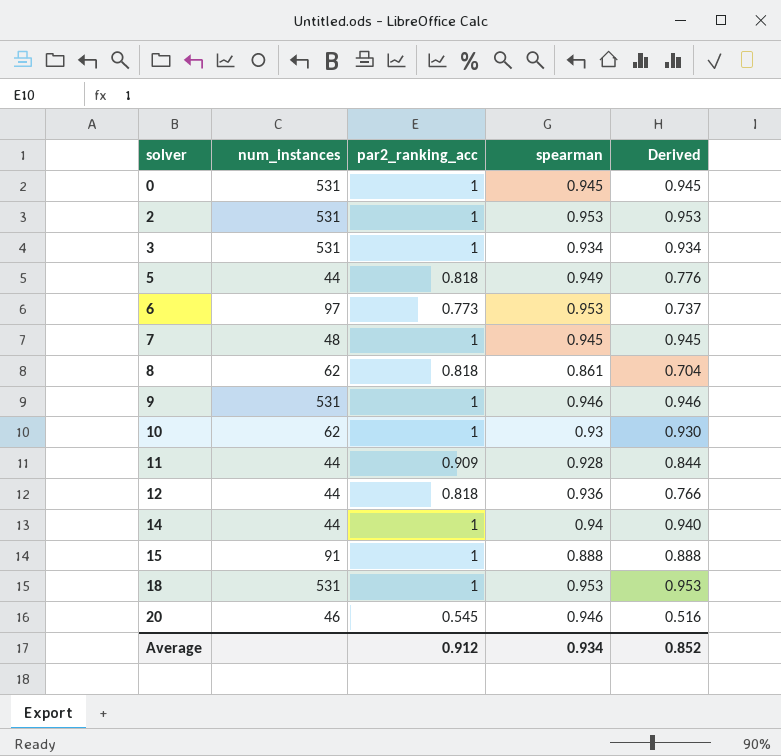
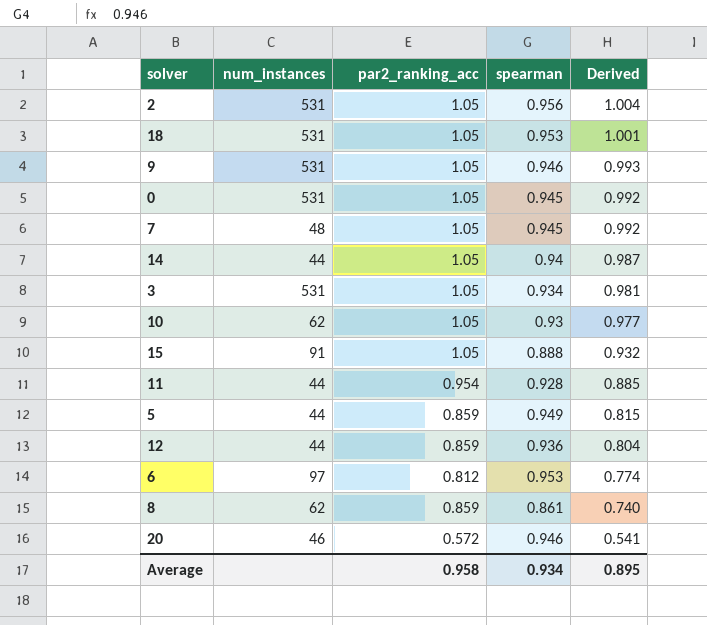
row order: solver ascending -> Derived descending
2 | par2_ranking_acc: 1 -> 1.05
2 | spearman: 0.953 -> 0.956
2 | Derived: 0.953 -> 1.004
18 | par2_ranking_acc: 1 -> 1.05
18 | Derived: 0.953 -> 1.001
9 | par2_ranking_acc: 1 -> 1.05
9 | Derived: 0.946 -> 0.993
0 | par2_ranking_acc: 1 -> 1.05
0 | Derived: 0.945 -> 0.992
7 | par2_ranking_acc: 1 -> 1.05
7 | Derived: 0.945 -> 0.992
14 | par2_ranking_acc: 1 -> 1.05
14 | Derived: 0.940 -> 0.987
3 | par2_ranking_acc: 1 -> 1.05
3 | Derived: 0.934 -> 0.981
10 | par2_ranking_acc: 1 -> 1.05
10 | Derived: 0.930 -> 0.977
15 | par2_ranking_acc: 1 -> 1.05
15 | Derived: 0.888 -> 0.932
11 | par2_ranking_acc: 0.909 -> 0.954
11 | Derived: 0.844 -> 0.885
5 | par2_ranking_acc: 0.818 -> 0.859
5 | Derived: 0.776 -> 0.815
12 | par2_ranking_acc: 0.818 -> 0.859
12 | Derived: 0.766 -> 0.804
6 | par2_ranking_acc: 0.773 -> 0.812
6 | Derived: 0.737 -> 0.774
8 | par2_ranking_acc: 0.818 -> 0.859
8 | Derived: 0.704 -> 0.740
20 | par2_ranking_acc: 0.545 -> 0.572
20 | Derived: 0.516 -> 0.541
Average | par2_ranking_acc: 0.912 -> 0.958
Average | Derived: 0.852 -> 0.895

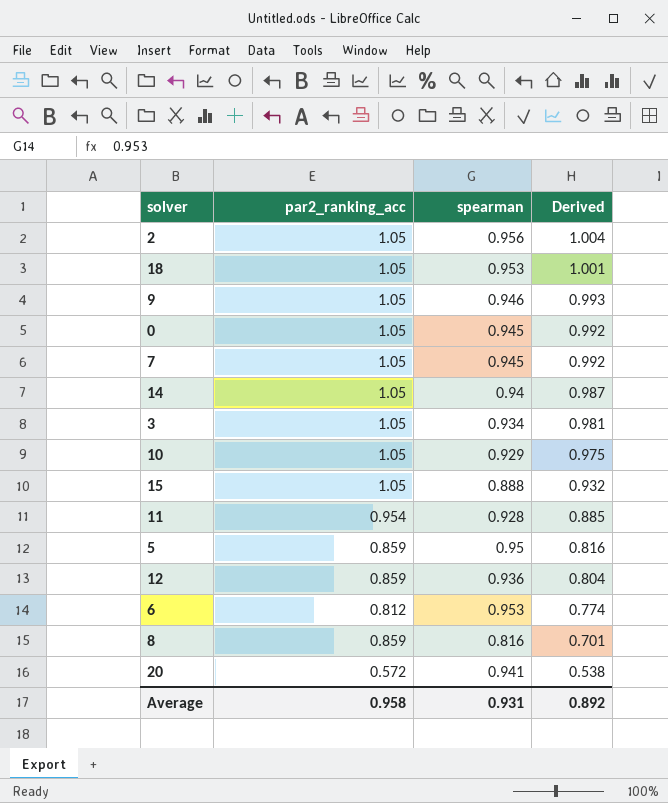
column num_instances | position: 2 -> none
10 | spearman: 0.93 -> 0.929
10 | Derived: 0.977 -> 0.975
5 | spearman: 0.949 -> 0.95
5 | Derived: 0.815 -> 0.816
8 | spearman: 0.861 -> 0.816
8 | Derived: 0.740 -> 0.701
20 | spearman: 0.946 -> 0.941
20 | Derived: 0.541 -> 0.538
Average | spearman: 0.934 -> 0.931
Average | Derived: 0.895 -> 0.892

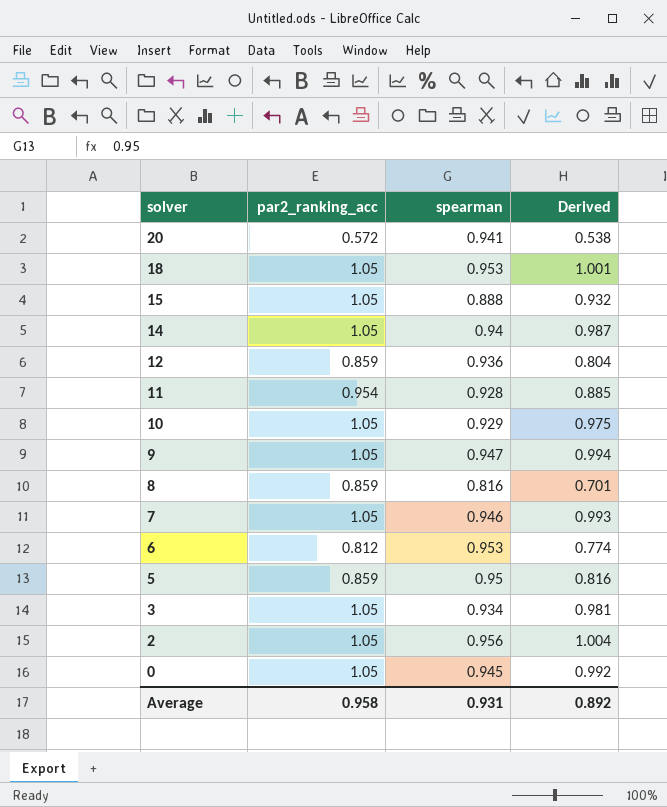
row order: Derived descending -> solver descending
9 | spearman: 0.946 -> 0.947
9 | Derived: 0.993 -> 0.994
7 | spearman: 0.945 -> 0.946
7 | Derived: 0.992 -> 0.993

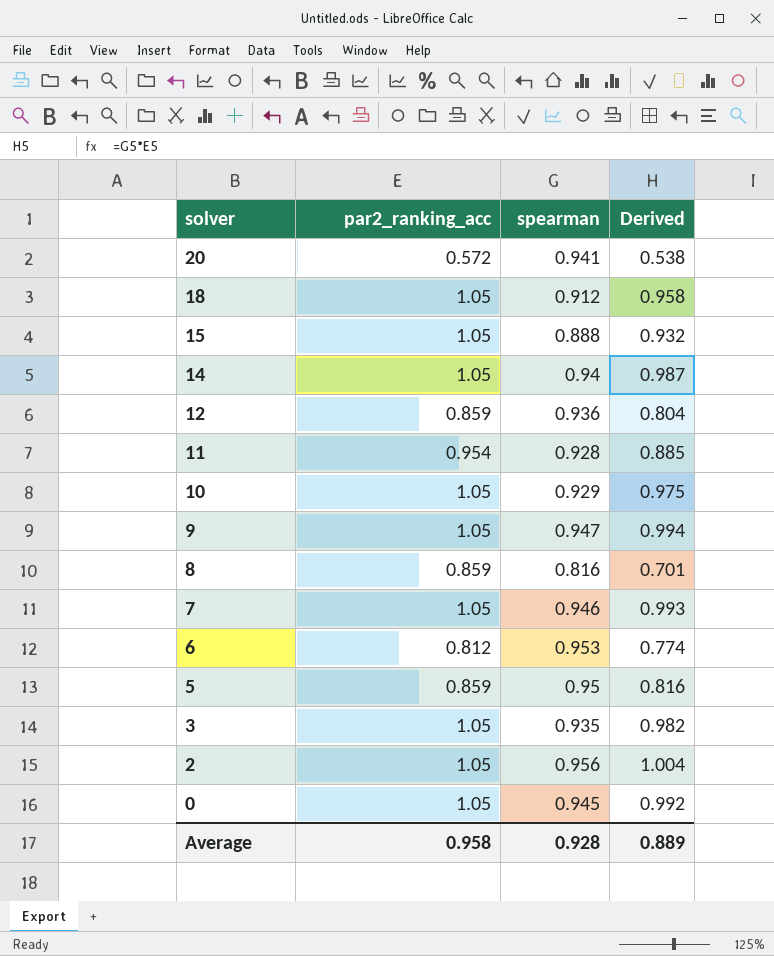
18 | spearman: 0.953 -> 0.912
18 | Derived: 1.001 -> 0.958
3 | spearman: 0.934 -> 0.935
3 | Derived: 0.981 -> 0.982
Average | spearman: 0.931 -> 0.928
Average | Derived: 0.892 -> 0.889

